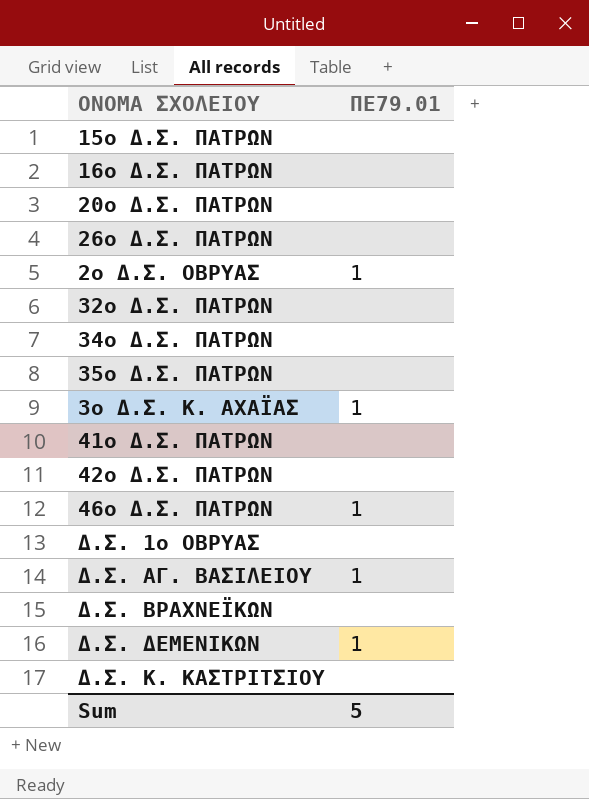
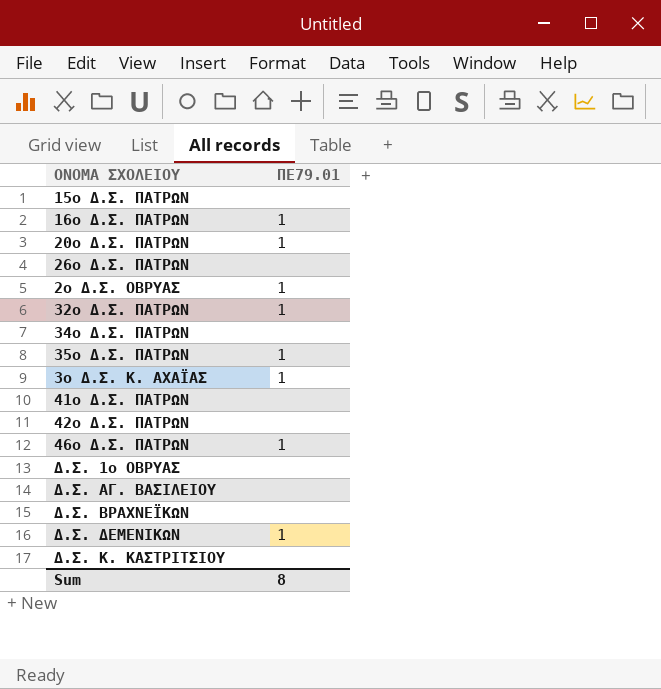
16ο Δ.Σ. ΠΑΤΡΩΝ | ΠΕ79.01: none -> 1
20ο Δ.Σ. ΠΑΤΡΩΝ | ΠΕ79.01: none -> 1
32ο Δ.Σ. ΠΑΤΡΩΝ | ΠΕ79.01: none -> 1
35ο Δ.Σ. ΠΑΤΡΩΝ | ΠΕ79.01: none -> 1
Δ.Σ. ΑΓ. ΒΑΣΙΛΕΙΟΥ | ΠΕ79.01: 1 -> none
Sum | ΠΕ79.01: 5 -> 8

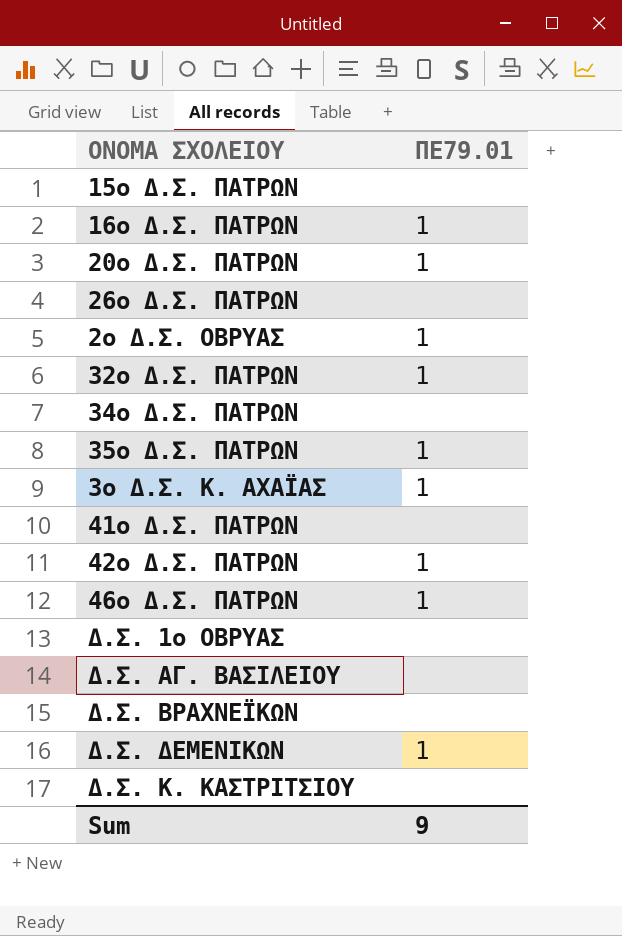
42ο Δ.Σ. ΠΑΤΡΩΝ | ΠΕ79.01: none -> 1
Sum | ΠΕ79.01: 8 -> 9

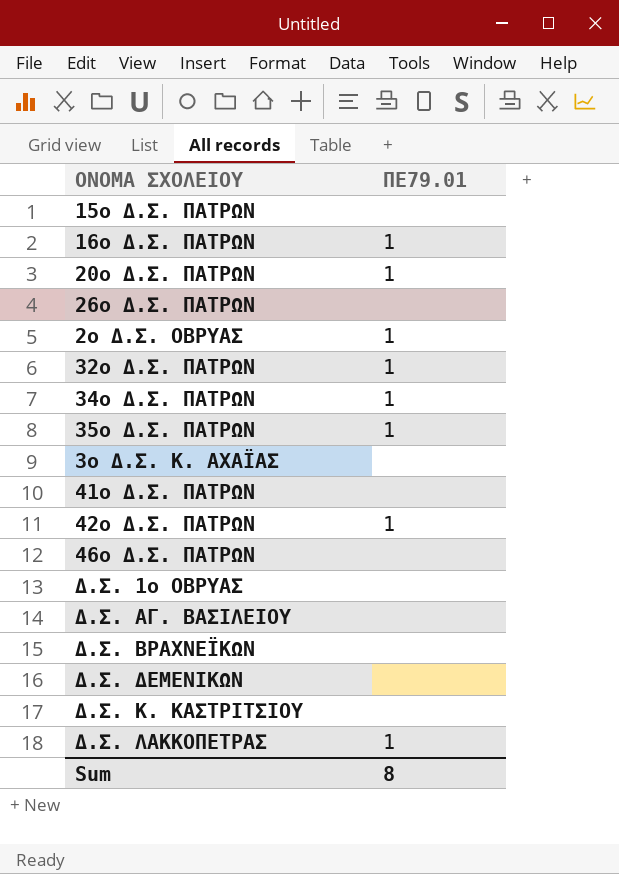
34ο Δ.Σ. ΠΑΤΡΩΝ | ΠΕ79.01: none -> 1
3ο Δ.Σ. Κ. ΑΧΑΪΑΣ | ΠΕ79.01: 1 -> none
46ο Δ.Σ. ΠΑΤΡΩΝ | ΠΕ79.01: 1 -> none
Δ.Σ. ΔΕΜΕΝΙΚΩΝ | ΠΕ79.01: 1 -> none
row Δ.Σ. ΛΑΚΚΟΠΕΤΡΑΣ: none -> 1
Sum | ΠΕ79.01: 9 -> 8

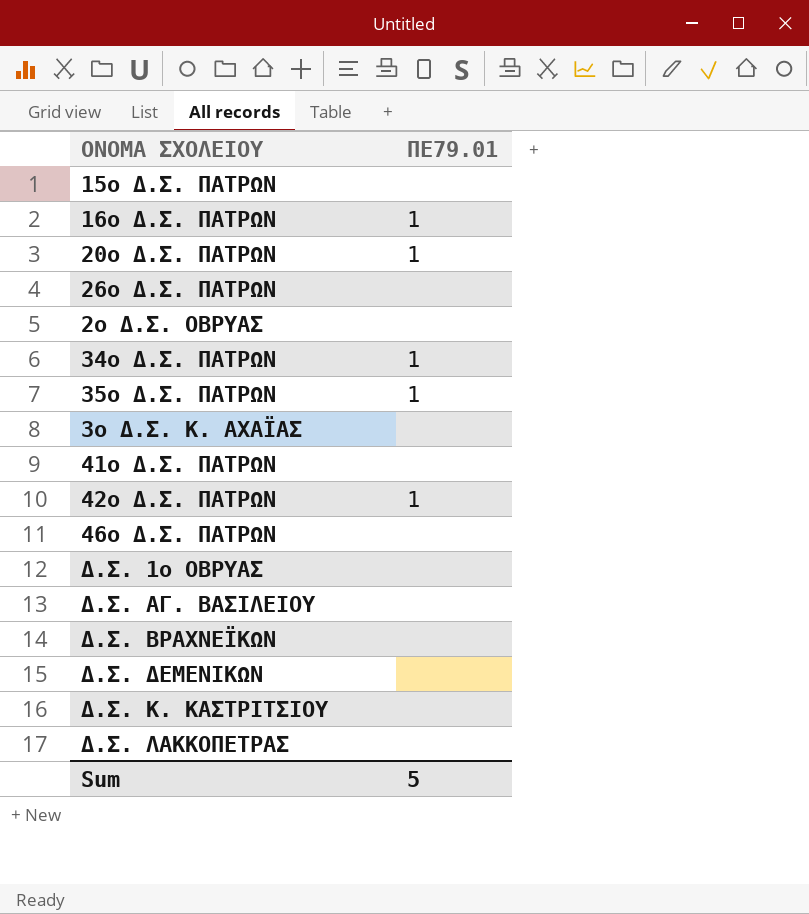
row 32ο Δ.Σ. ΠΑΤΡΩΝ: 1 -> none
2ο Δ.Σ. ΟΒΡΥΑΣ | ΠΕ79.01: 1 -> none
Δ.Σ. ΛΑΚΚΟΠΕΤΡΑΣ | ΠΕ79.01: 1 -> none
Sum | ΠΕ79.01: 8 -> 5

